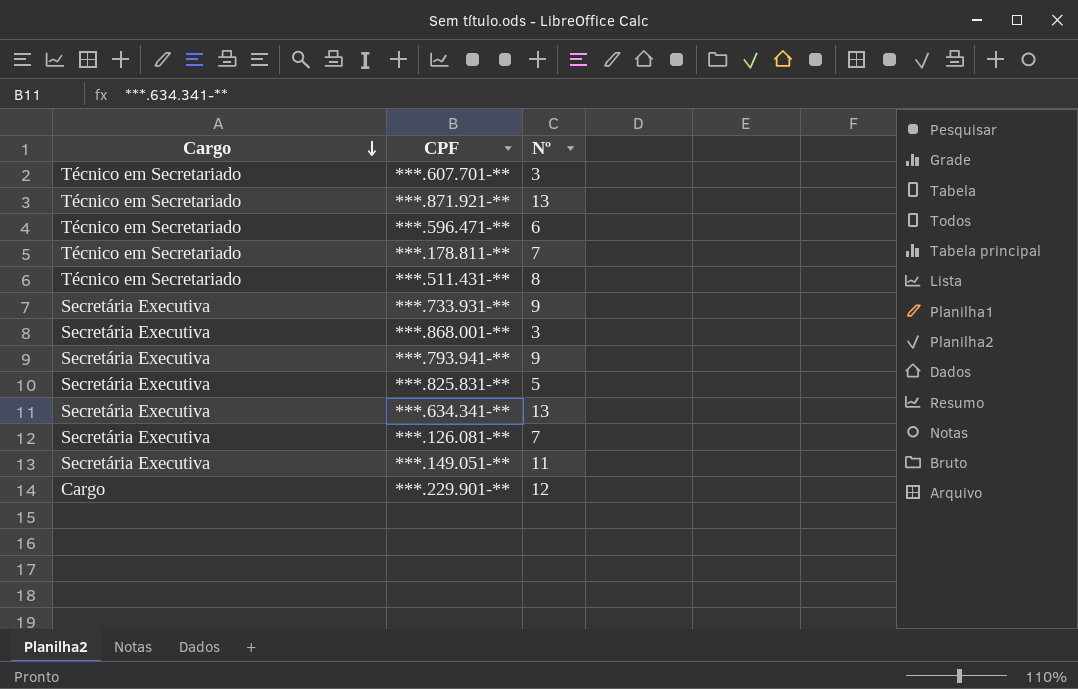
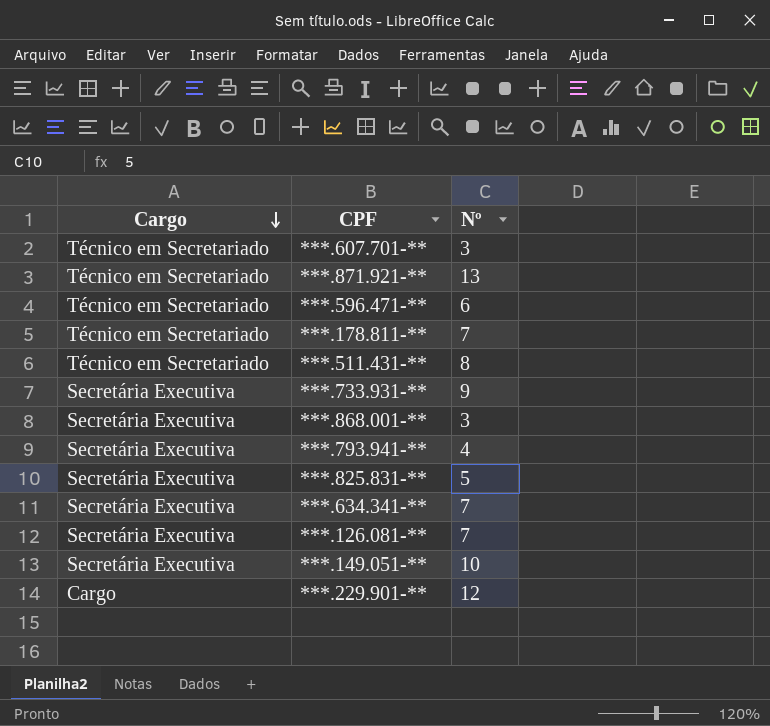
***.793.941-** | Nº: 9 -> 4
***.634.341-** | Nº: 13 -> 7
***.149.051-** | Nº: 11 -> 10

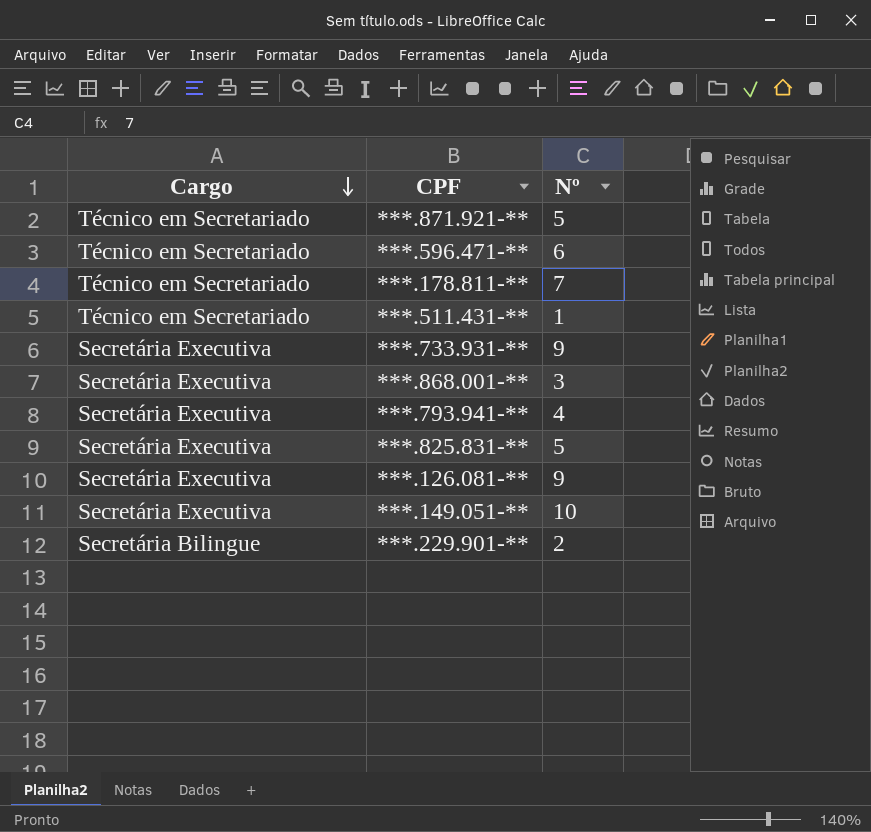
row ***.607.701-**: Técnico em Secretariado | 3 -> none
row ***.634.341-**: Secretária Executiva | 7 -> none
***.871.921-** | Nº: 13 -> 5
***.511.431-** | Nº: 8 -> 1
***.126.081-** | Nº: 7 -> 9
***.229.901-** | Cargo: Cargo -> Secretária Bilingue
***.229.901-** | Nº: 12 -> 2

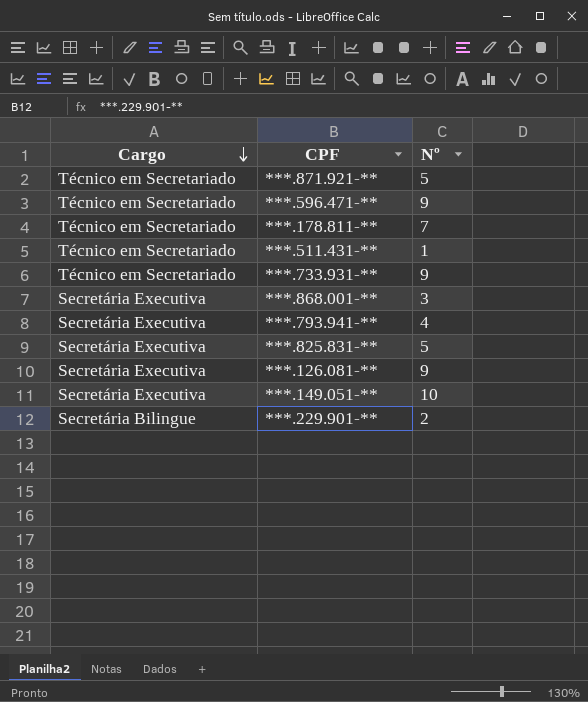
***.596.471-** | Nº: 6 -> 9
***.733.931-** | Cargo: Secretária Executiva -> Técnico em Secretariado

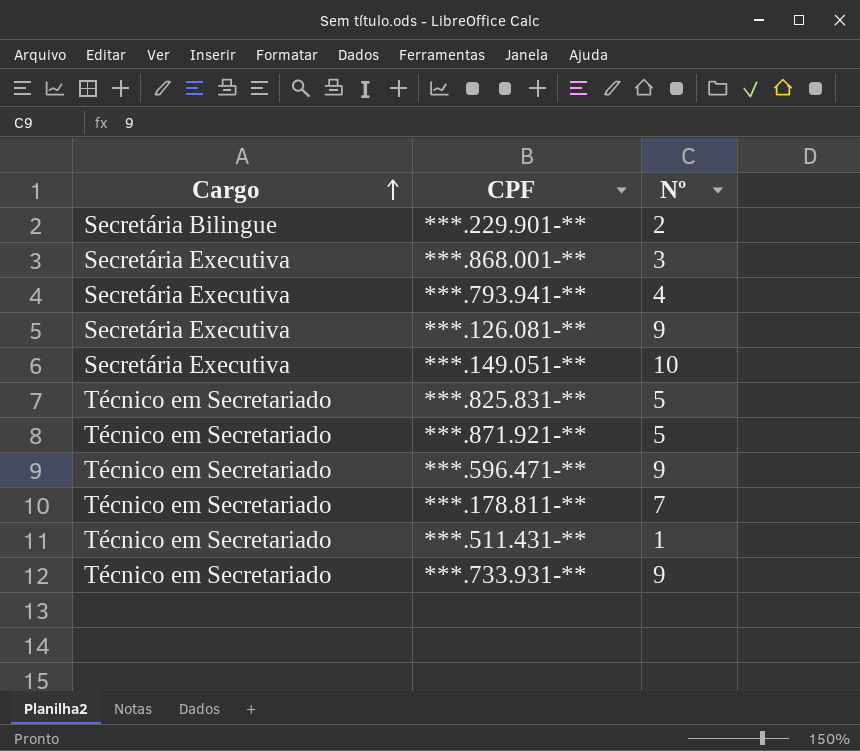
row order: Cargo descending -> Cargo ascending
***.825.831-** | Cargo: Secretária Executiva -> Técnico em Secretariado

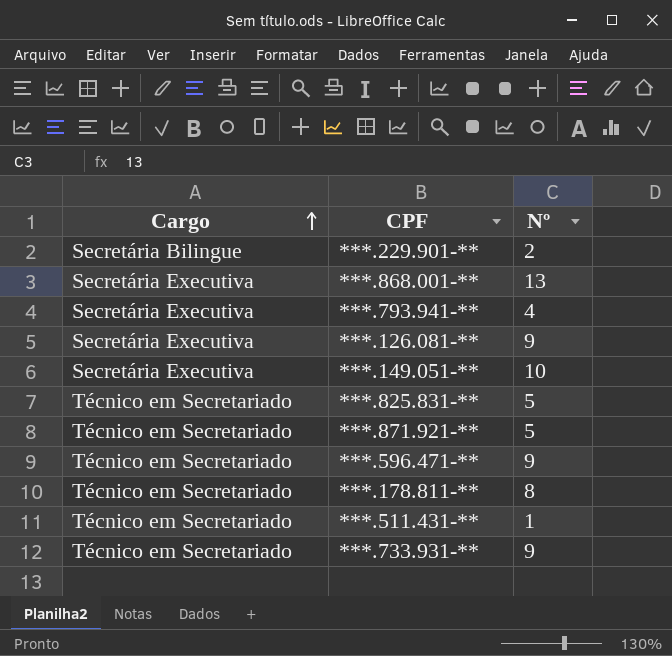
***.868.001-** | Nº: 3 -> 13
***.178.811-** | Nº: 7 -> 8

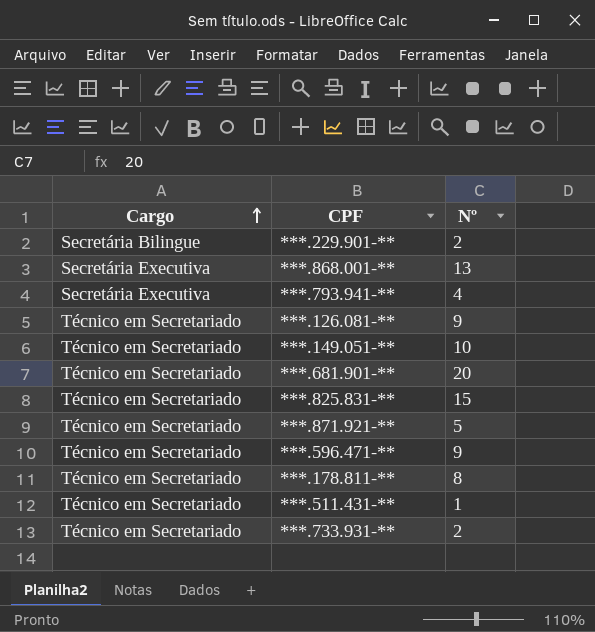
***.126.081-** | Cargo: Secretária Executiva -> Técnico em Secretariado
***.149.051-** | Cargo: Secretária Executiva -> Técnico em Secretariado
row ***.681.901-**: none -> Técnico em Secretariado | 20
***.825.831-** | Nº: 5 -> 15
***.733.931-** | Nº: 9 -> 2

